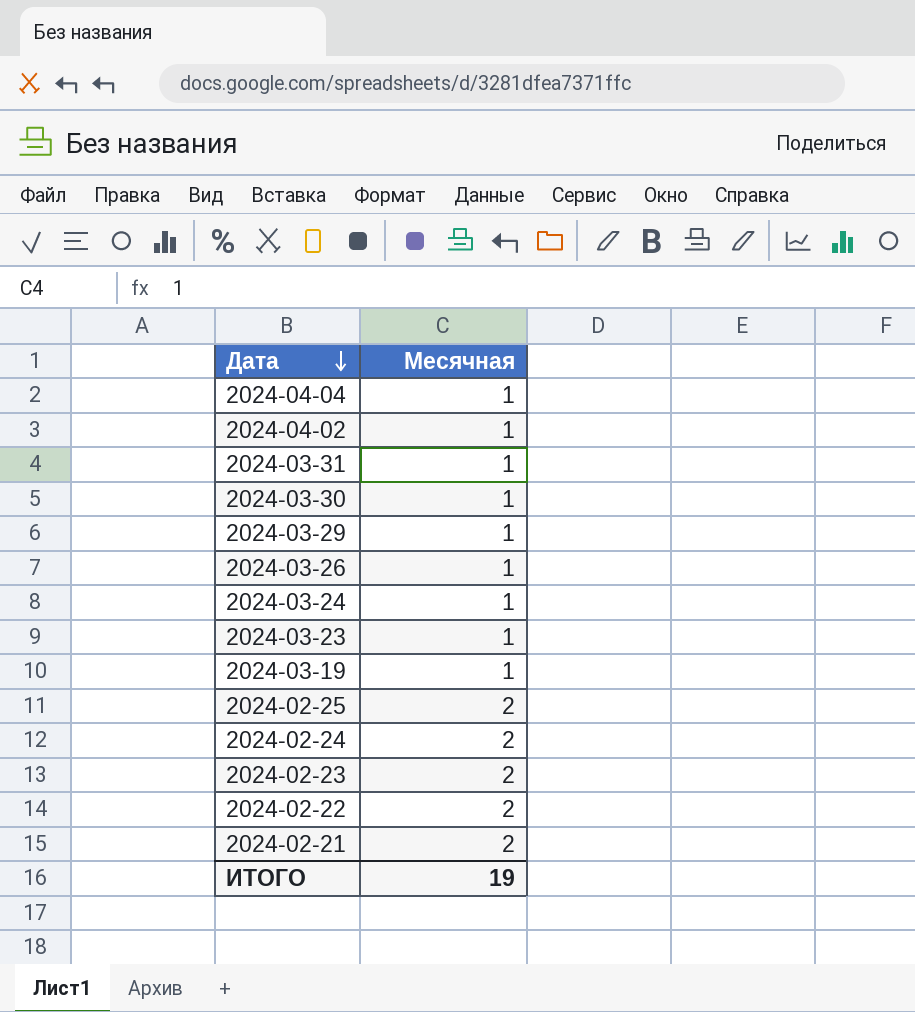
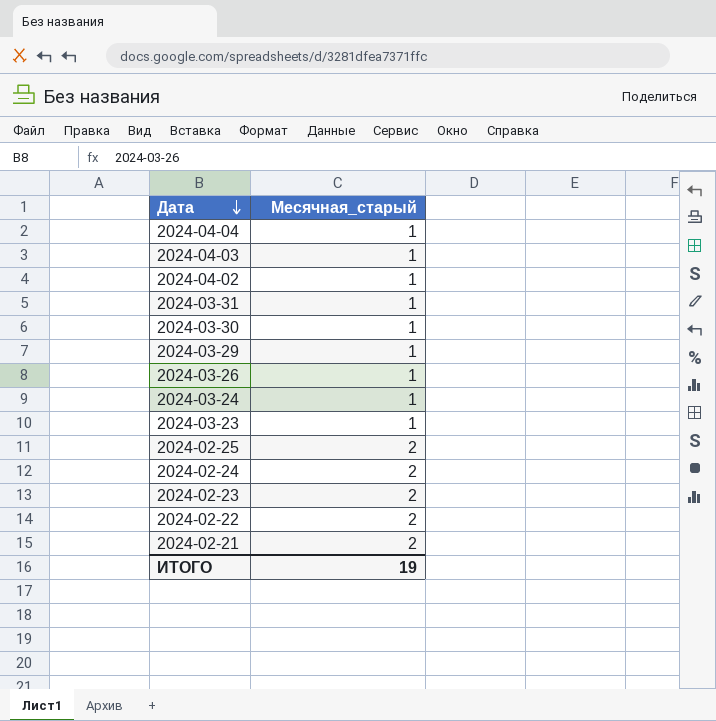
column name: Месячная -> Месячная_старый
row 2024-03-19: 1 -> none
row 2024-04-03: none -> 1

